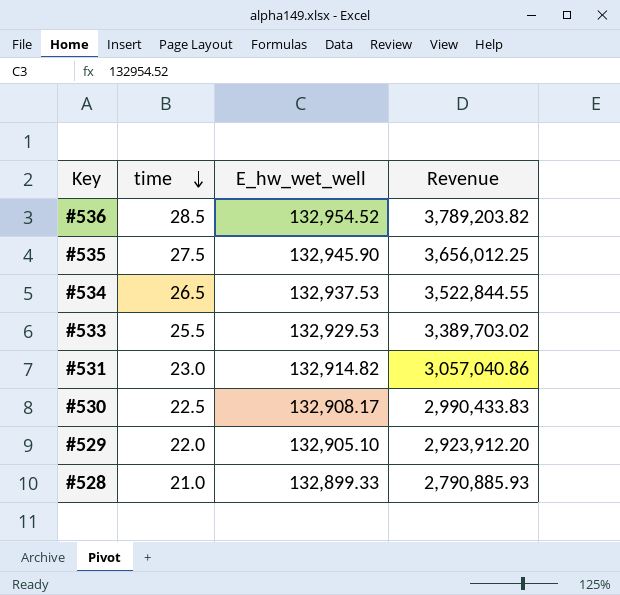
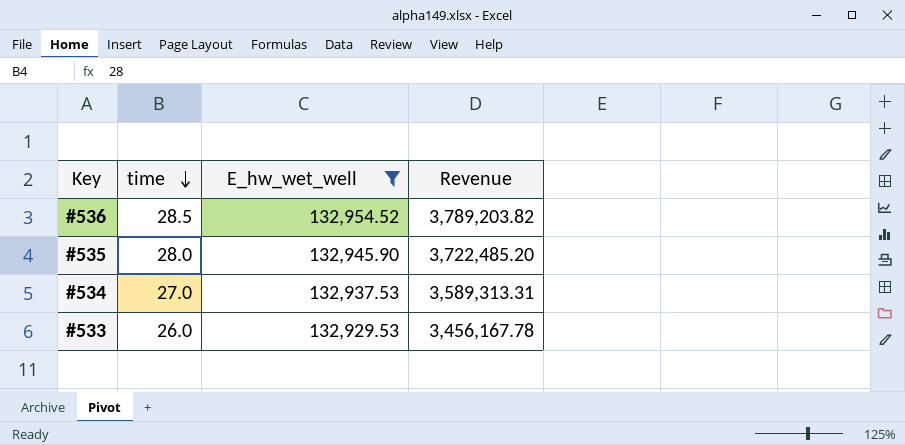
filter: none -> E_hw_wet_well >= 132,929.53
#535 | time: 27.5 -> 28.0
#535 | Revenue: 3,656,012.25 -> 3,722,485.20
#534 | time: 26.5 -> 27.0
#534 | Revenue: 3,522,844.55 -> 3,589,313.31
#533 | time: 25.5 -> 26.0
#533 | Revenue: 3,389,703.02 -> 3,456,167.78

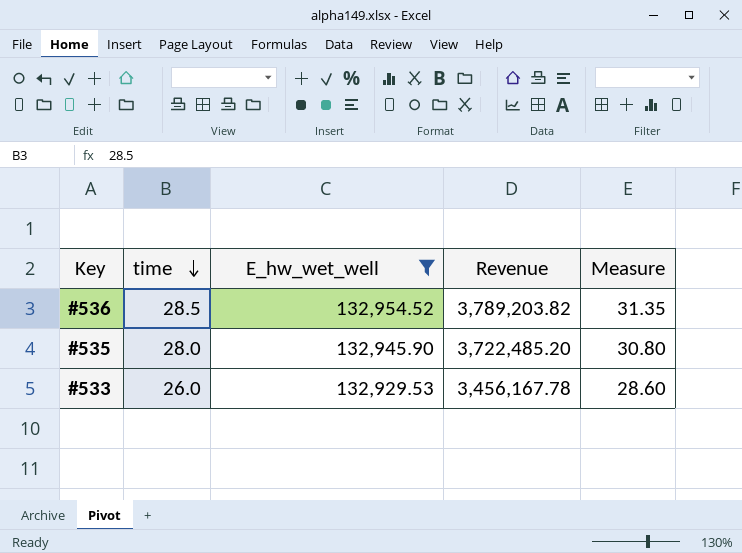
column Measure | formula: none -> [time] * 1.1
row #534: 27.0 | 132,937.53 | 3,589,313.31 -> none

